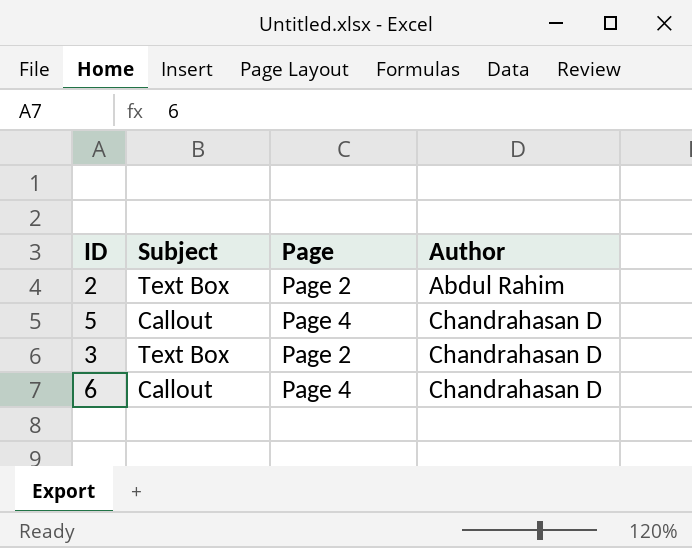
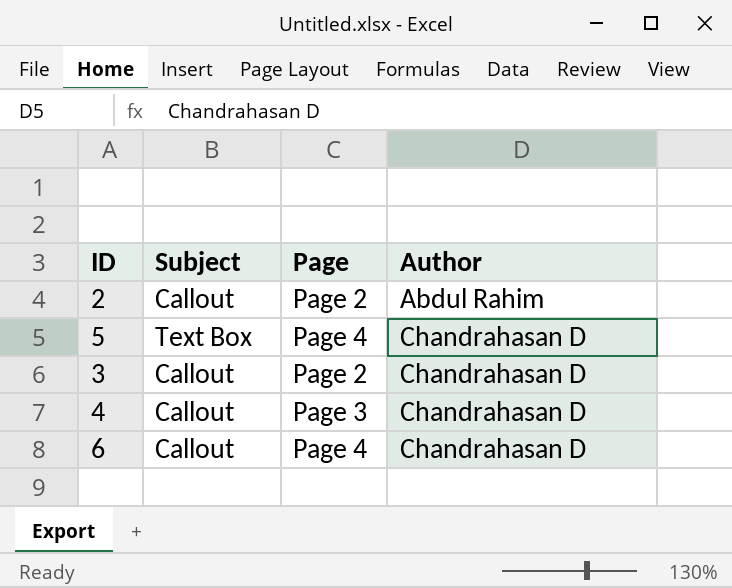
2 | Subject: Text Box -> Callout
5 | Subject: Callout -> Text Box
3 | Subject: Text Box -> Callout
row 4: none -> Callout | Page 3 | Chandrahasan D

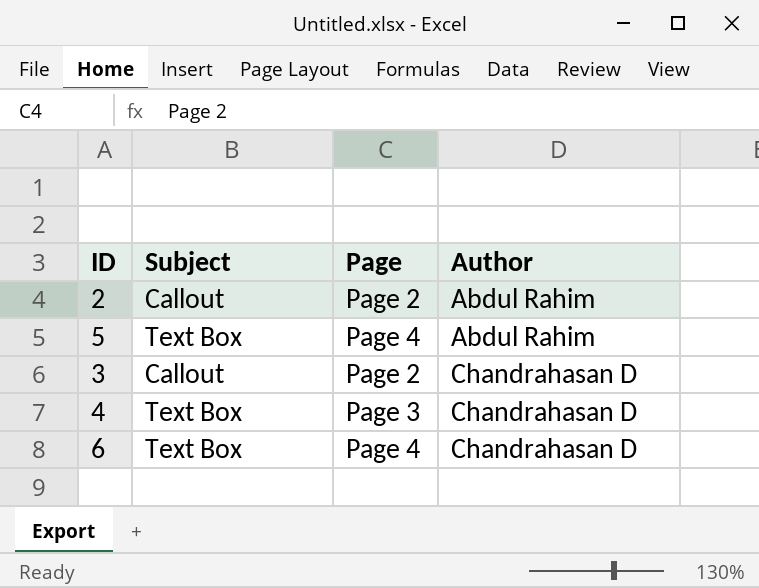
5 | Author: Chandrahasan D -> Abdul Rahim
4 | Subject: Callout -> Text Box
6 | Subject: Callout -> Text Box

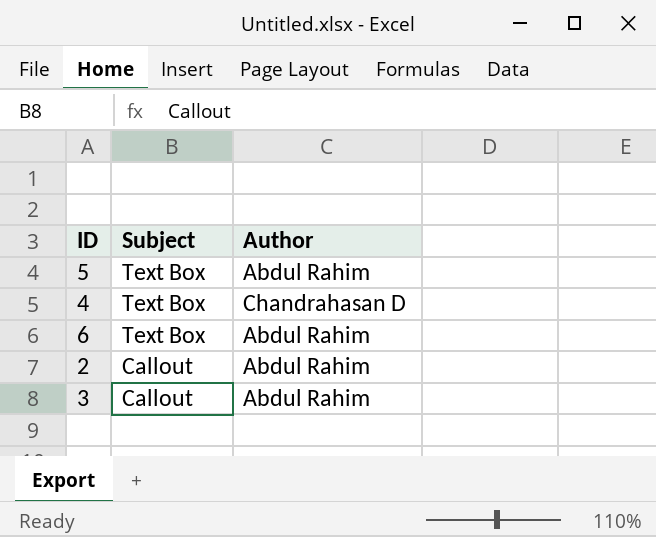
row order: Author ascending -> Subject descending
column Page | position: 3 -> none
6 | Author: Chandrahasan D -> Abdul Rahim
3 | Author: Chandrahasan D -> Abdul Rahim

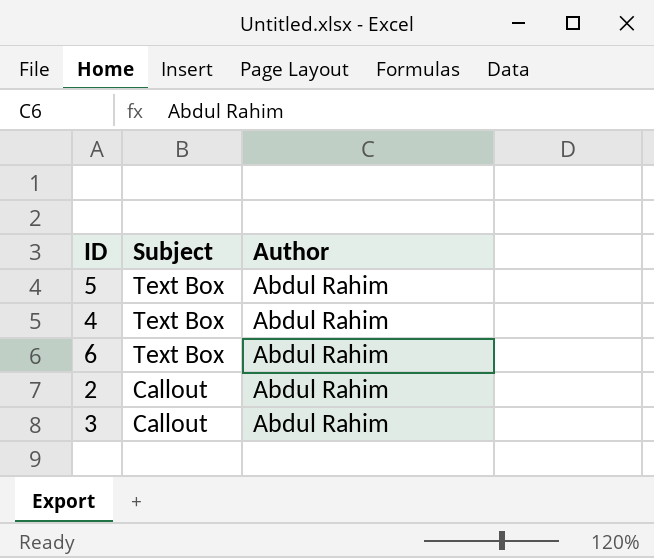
4 | Author: Chandrahasan D -> Abdul Rahim

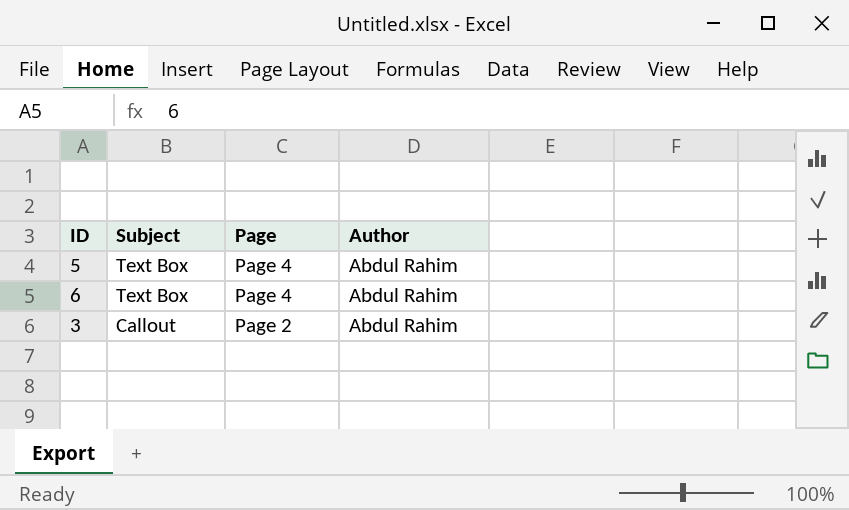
column Page | position: none -> 3
row 4: Text Box | Abdul Rahim -> none
row 2: Callout | Abdul Rahim -> none

